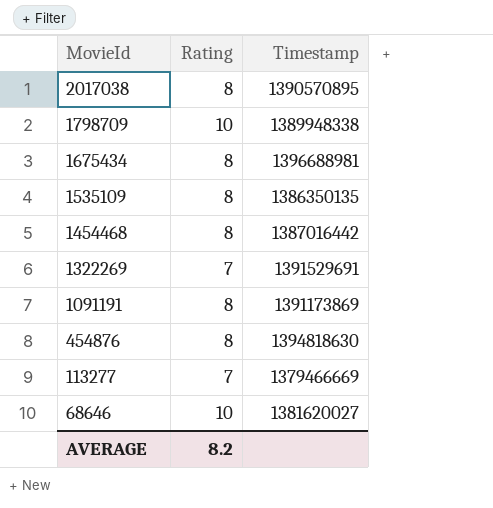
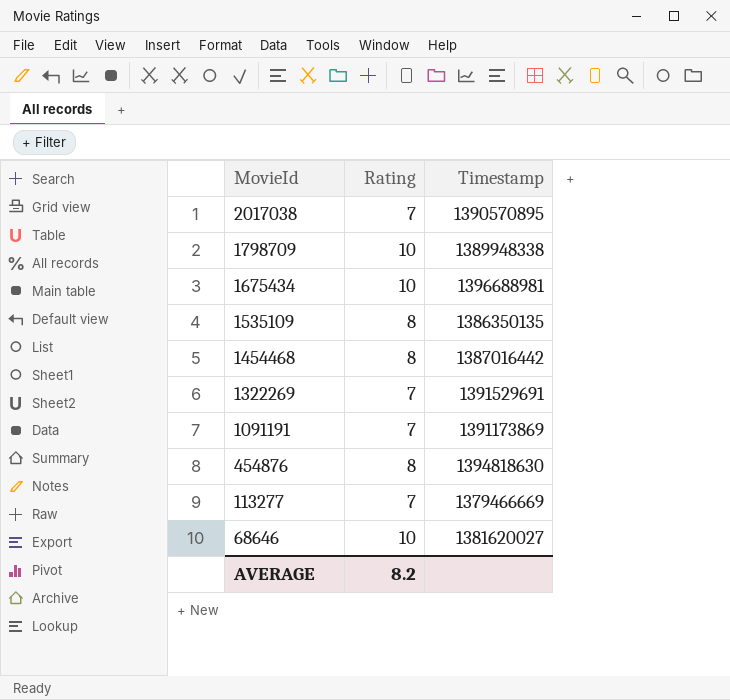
2017038 | Rating: 8 -> 7
1675434 | Rating: 8 -> 10
1091191 | Rating: 8 -> 7

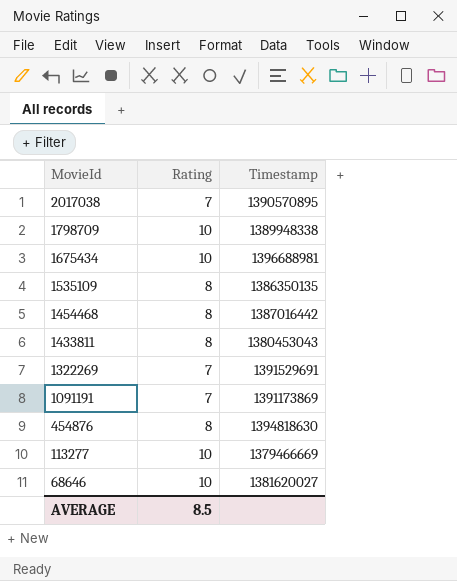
row 1433811: none -> 8 | 1380453043
113277 | Rating: 7 -> 10
AVERAGE | Rating: 8.2 -> 8.5

